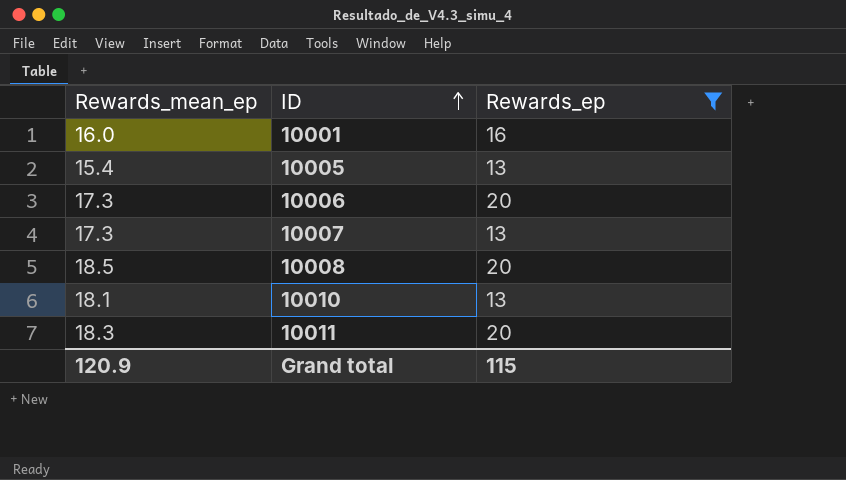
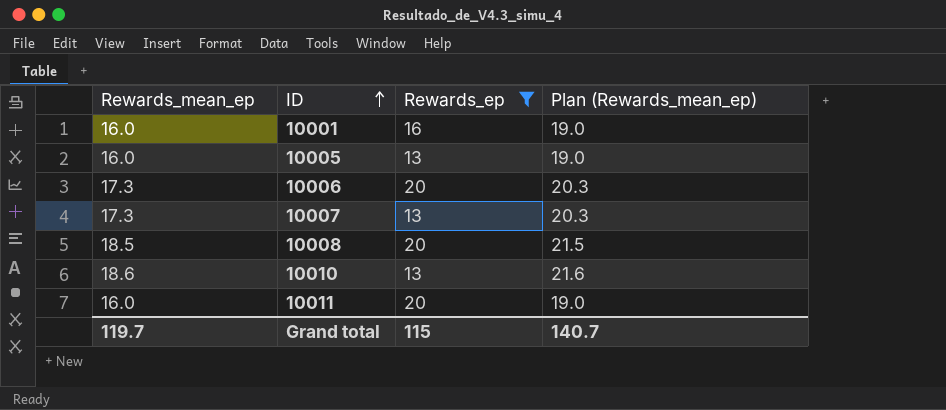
column Plan (Rewards_mean_ep) | formula: none -> [Rewards_mean_ep] + 3
10005 | Rewards_mean_ep: 15.4 -> 16.0
10010 | Rewards_mean_ep: 18.1 -> 18.6
10011 | Rewards_mean_ep: 18.3 -> 16.0
Grand total | Rewards_mean_ep: 120.9 -> 119.7

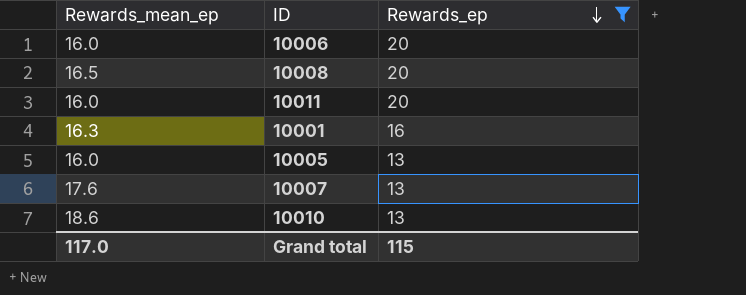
row order: ID ascending -> Rewards_ep descending
column Plan (Rewards_mean_ep) | formula: [Rewards_mean_ep] + 3 -> none
10006 | Rewards_mean_ep: 17.3 -> 16.0
10008 | Rewards_mean_ep: 18.5 -> 16.5
10001 | Rewards_mean_ep: 16.0 -> 16.3
10007 | Rewards_mean_ep: 17.3 -> 17.6
Grand total | Rewards_mean_ep: 119.7 -> 117.0

